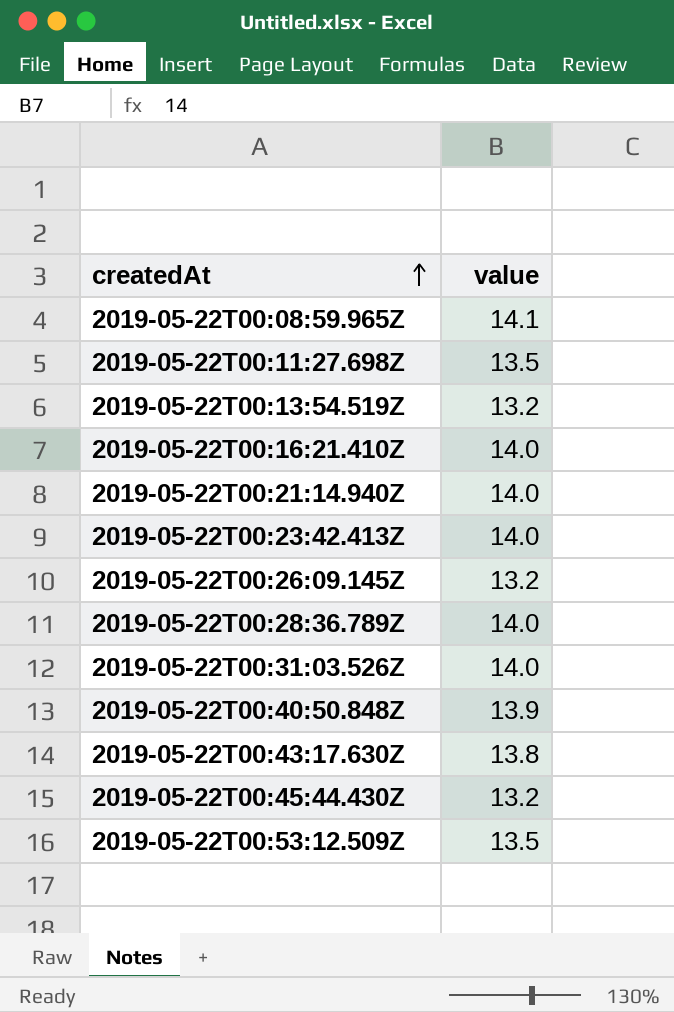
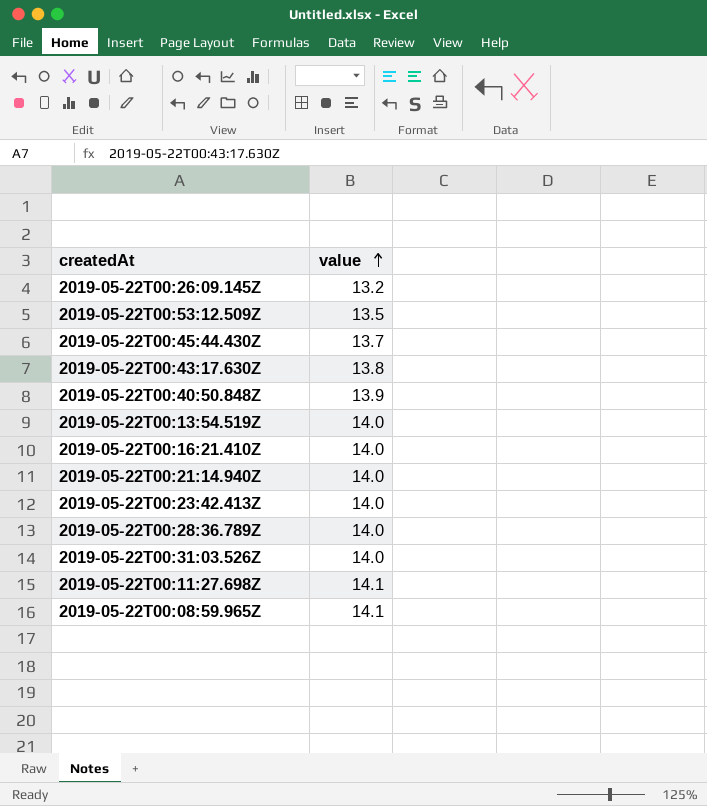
row order: createdAt ascending -> value ascending
2019-05-22T00:45:44.430Z | value: 13.2 -> 13.7
2019-05-22T00:13:54.519Z | value: 13.2 -> 14.0
2019-05-22T00:11:27.698Z | value: 13.5 -> 14.1

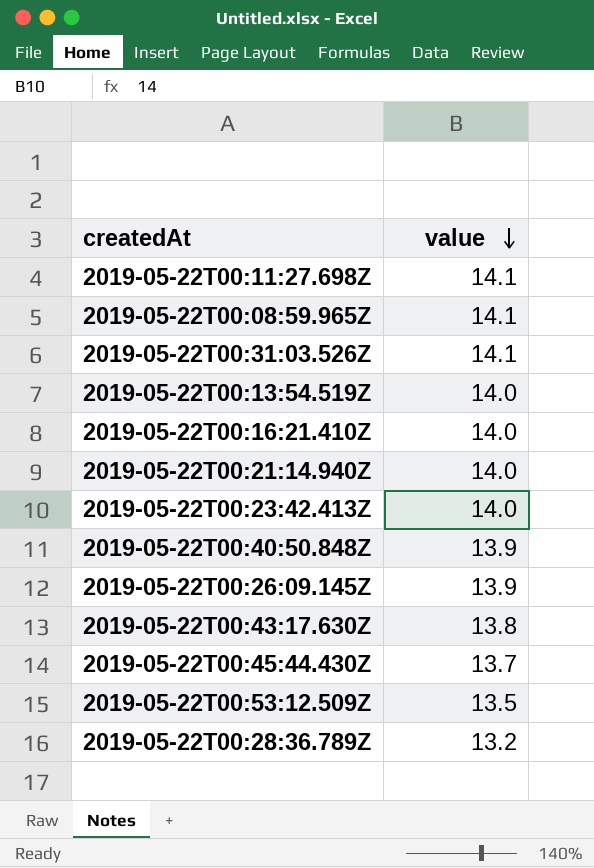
row order: value ascending -> value descending
2019-05-22T00:31:03.526Z | value: 14.0 -> 14.1
2019-05-22T00:26:09.145Z | value: 13.2 -> 13.9
2019-05-22T00:28:36.789Z | value: 14.0 -> 13.2

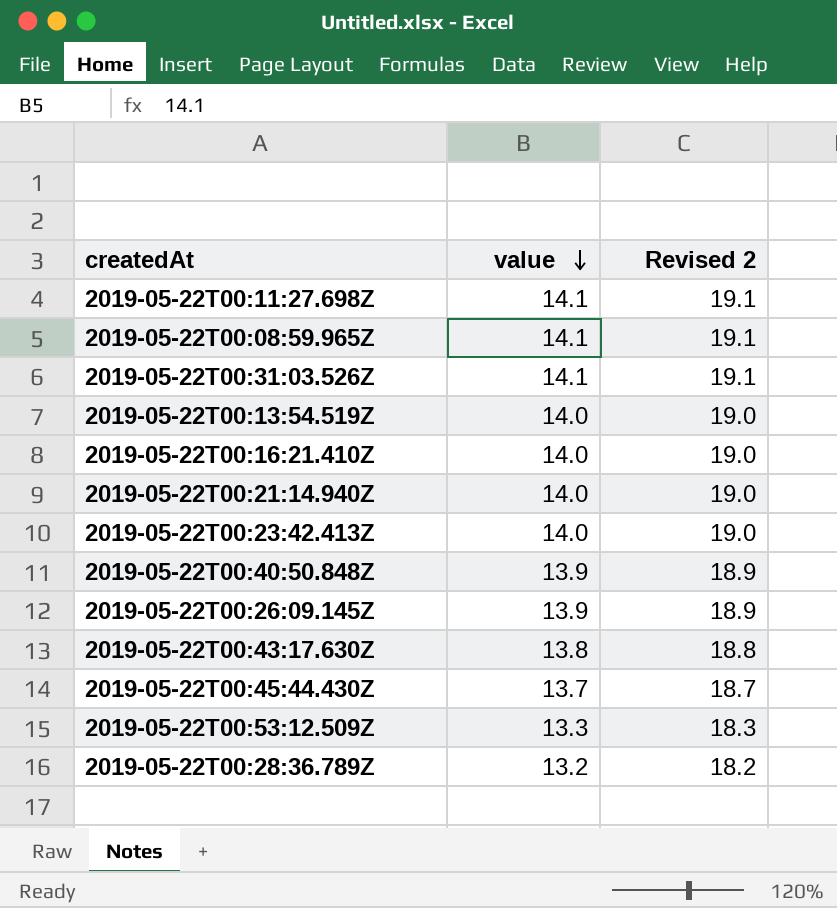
column Revised 2 | formula: none -> [value] + 5
2019-05-22T00:53:12.509Z | value: 13.5 -> 13.3

